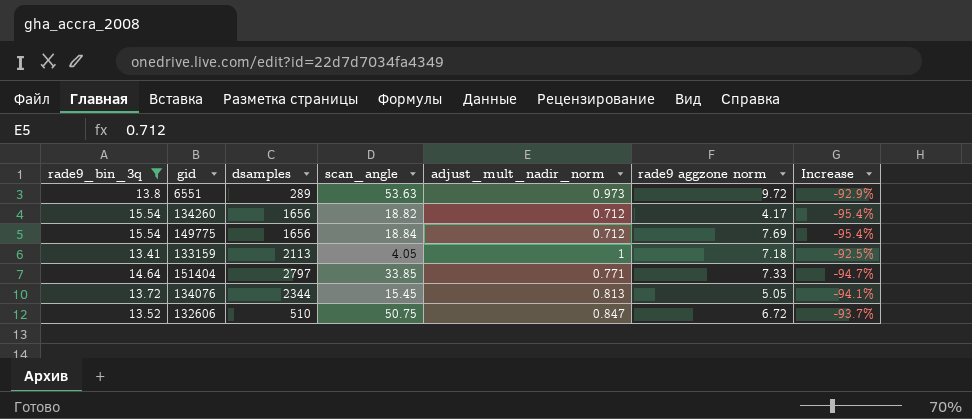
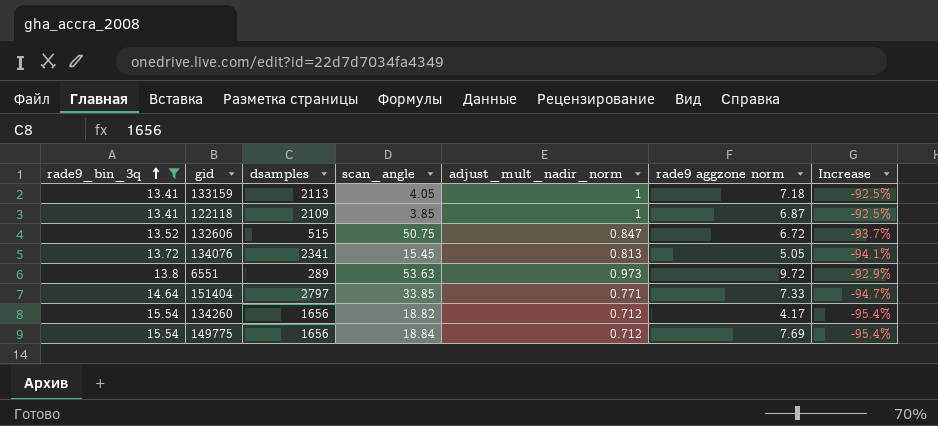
row order: none -> rade9_bin_3q ascending
row 122118: none -> 13.41 | 2109 | 3.85 | 1 | 6.87 | -92.5%
132606 | dsamples: 510 -> 515
134076 | dsamples: 2344 -> 2341

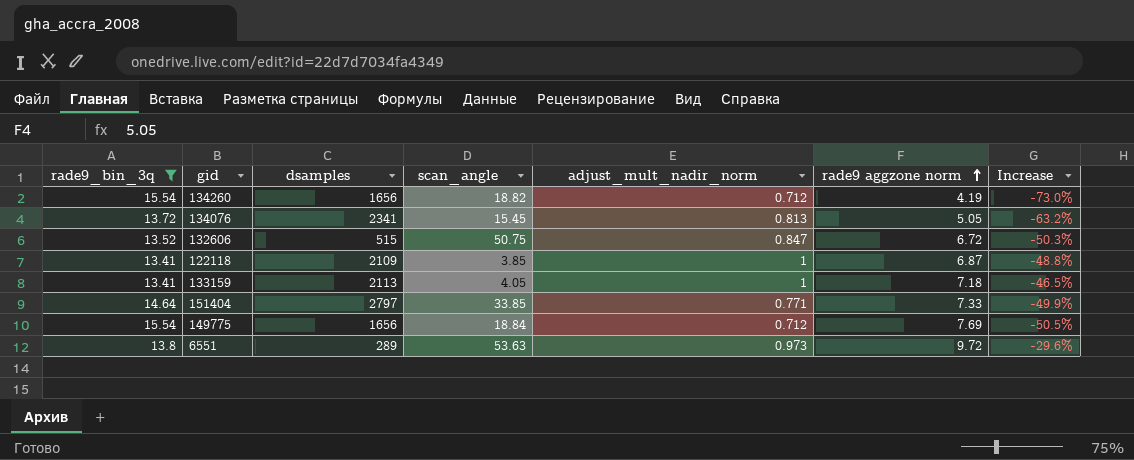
row order: rade9_bin_3q ascending -> rade9 aggzone norm ascending
column Increase | formula: ([adjust_mult_nadir_norm] - [rade9_bin_3q]) / [rade9_bin_3q] -> ([rade9 aggzone norm] - [rade9_bin_3q]) / [rade9_bin_3q]
134260 | rade9 aggzone norm: 4.17 -> 4.19

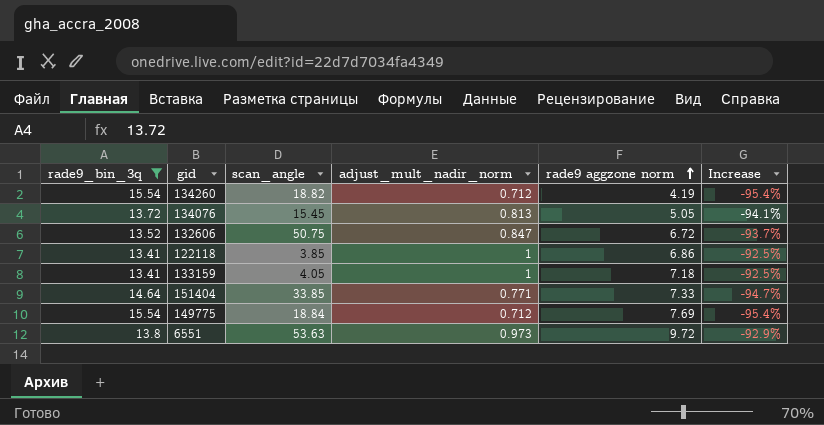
column dsamples | position: 3 -> none
column Increase | formula: ([rade9 aggzone norm] - [rade9_bin_3q]) / [rade9_bin_3q] -> ([adjust_mult_nadir_norm] - [rade9_bin_3q]) / [rade9_bin_3q]
122118 | rade9 aggzone norm: 6.87 -> 6.86

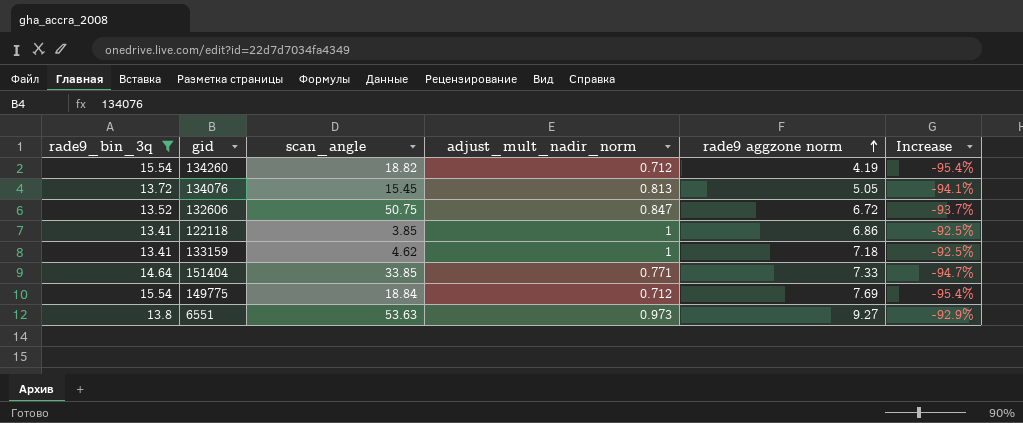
133159 | scan_angle: 4.05 -> 4.62
6551 | rade9 aggzone norm: 9.72 -> 9.27

